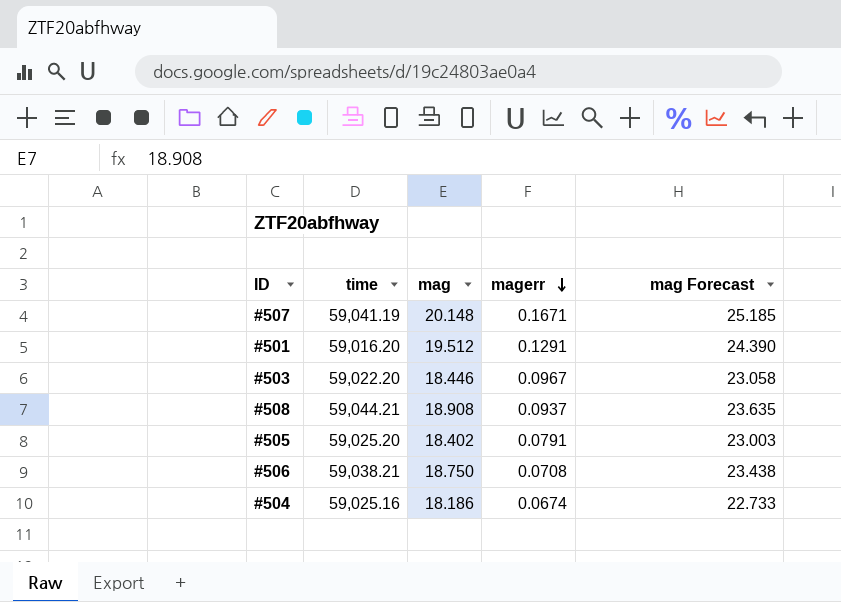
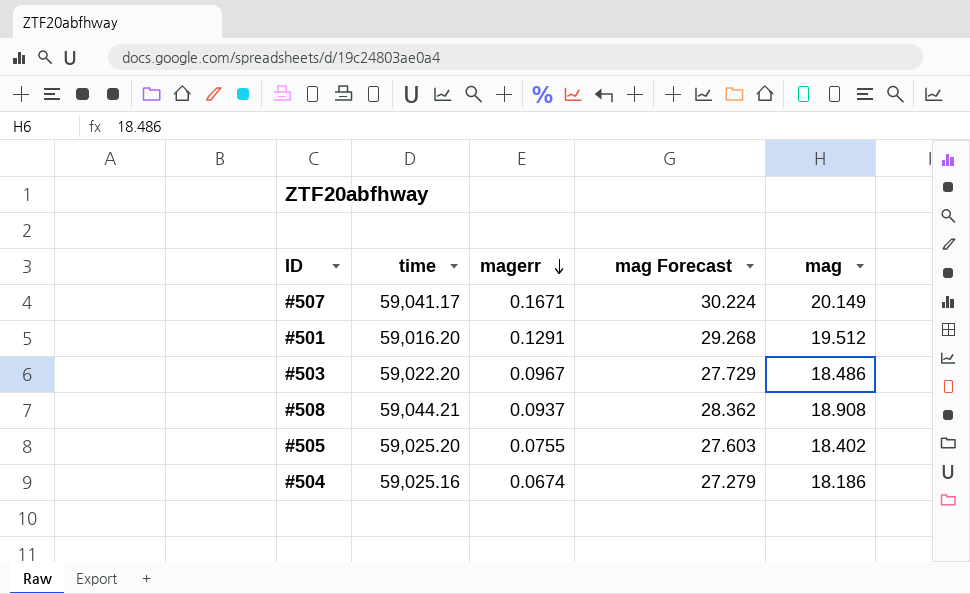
column mag Forecast | formula: [mag] * 1.25 -> [mag] * 1.5
column mag | position: 3 -> 5
row #506: 59,038.21 | 18.750 | 0.0708 | 23.438 -> none
#507 | time: 59,041.19 -> 59,041.17
#507 | mag: 20.148 -> 20.149
#503 | mag: 18.446 -> 18.486
#505 | magerr: 0.0791 -> 0.0755

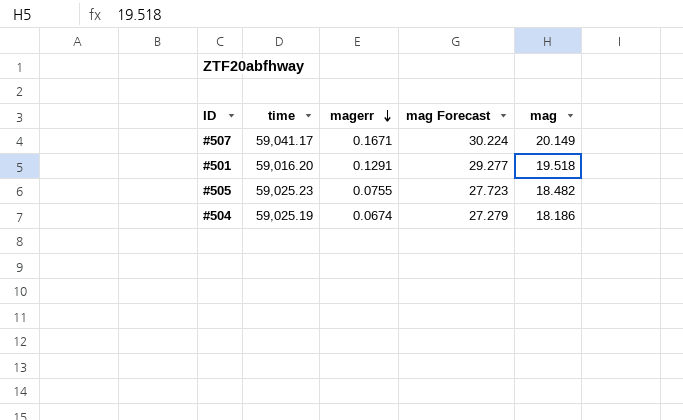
row #503: 59,022.20 | 0.0967 | 27.729 | 18.486 -> none
row #508: 59,044.21 | 0.0937 | 28.362 | 18.908 -> none
#501 | mag Forecast: 29.268 -> 29.277
#501 | mag: 19.512 -> 19.518
#505 | time: 59,025.20 -> 59,025.23
#505 | mag Forecast: 27.603 -> 27.723
#505 | mag: 18.402 -> 18.482
#504 | time: 59,025.16 -> 59,025.19

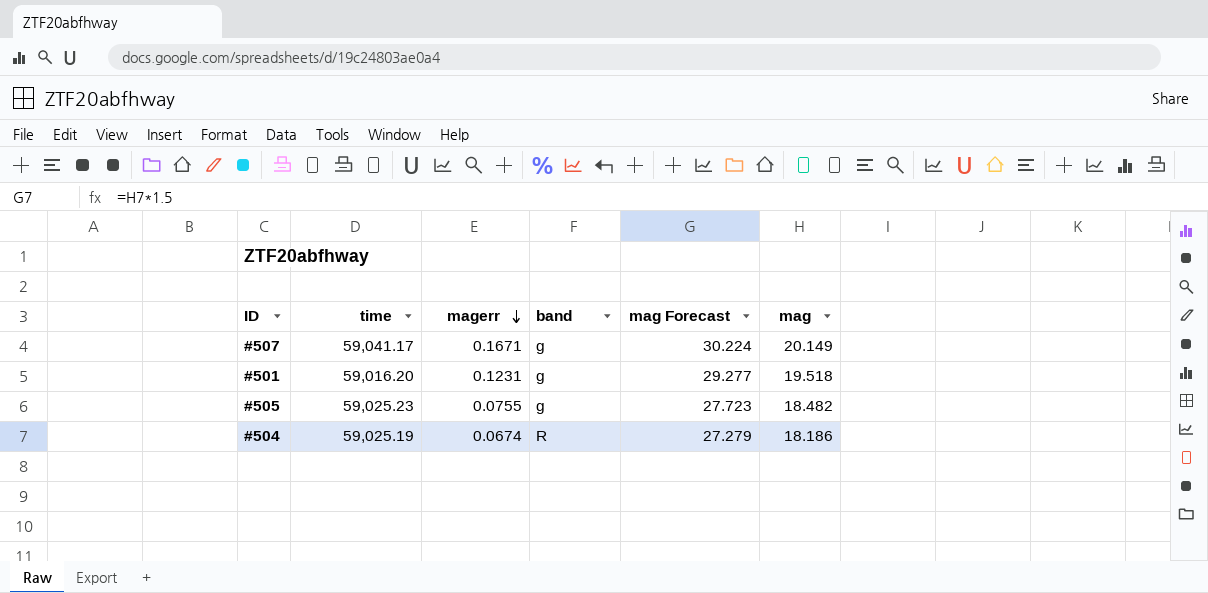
column band | position: none -> 4
#501 | magerr: 0.1291 -> 0.1231

